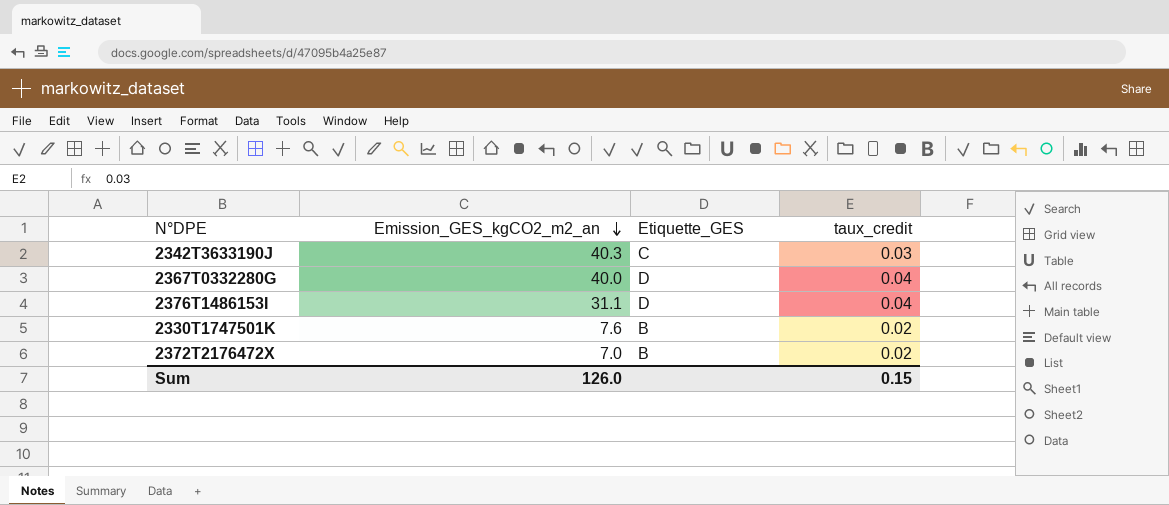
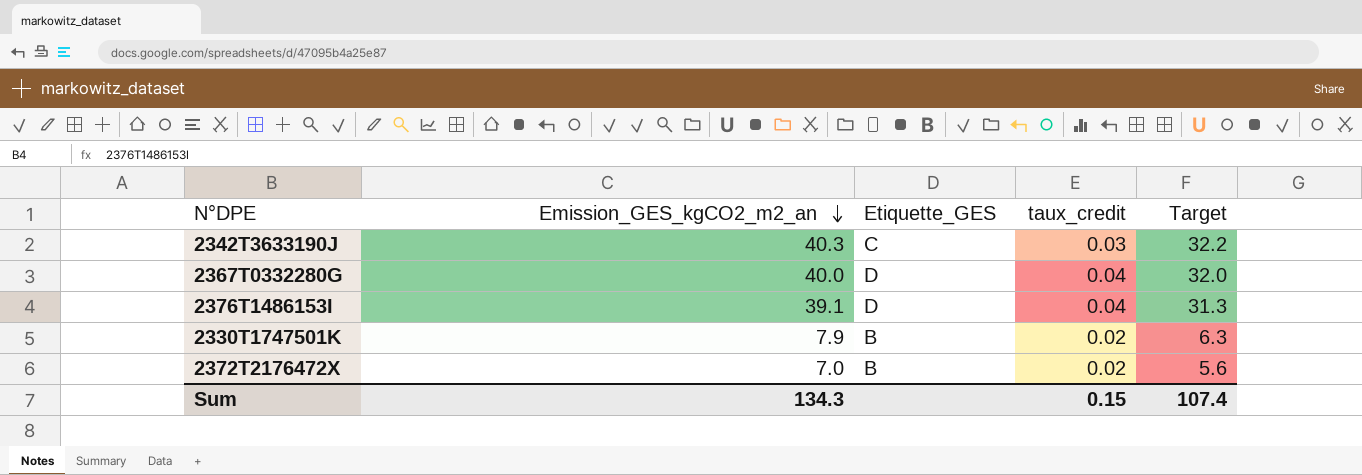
column Target | formula: none -> [Emission_GES_kgCO2_m2_an] * 0.8
2376T1486153I | Emission_GES_kgCO2_m2_an: 31.1 -> 39.1
2330T1747501K | Emission_GES_kgCO2_m2_an: 7.6 -> 7.9
Sum | Emission_GES_kgCO2_m2_an: 126.0 -> 134.3

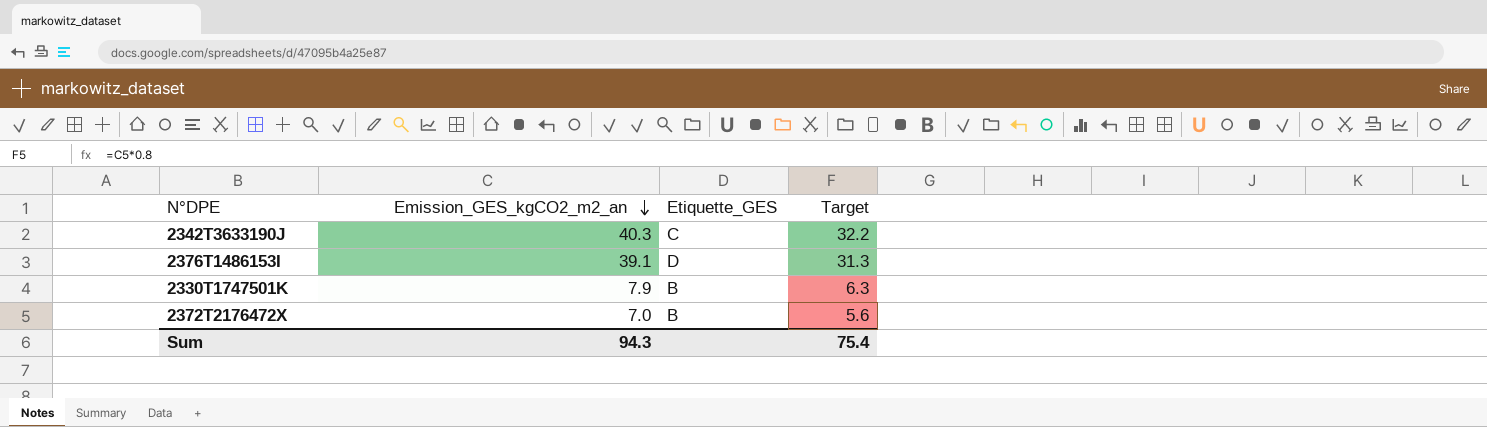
column taux_credit | position: 4 -> none
row 2367T0332280G: 40.0 | D | 0.04 | 32.0 -> none
Sum | Emission_GES_kgCO2_m2_an: 134.3 -> 94.3
Sum | Target: 107.4 -> 75.4

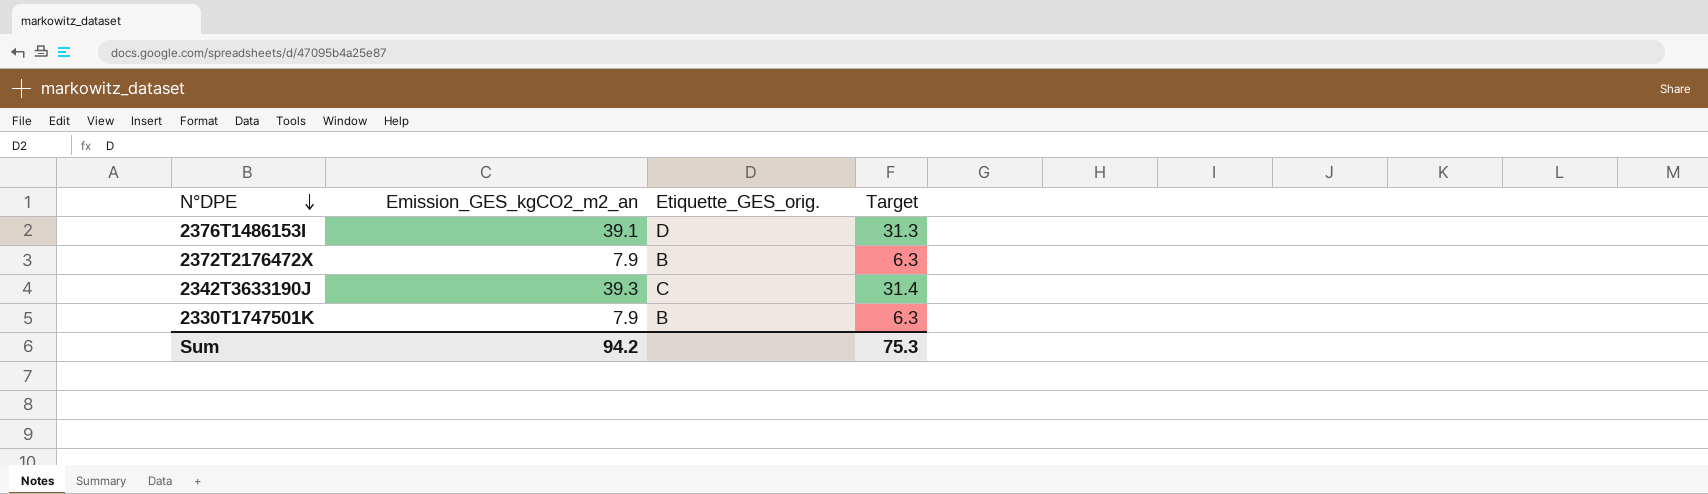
row order: Emission_GES_kgCO2_m2_an descending -> N°DPE descending
column name: Etiquette_GES -> Etiquette_GES_orig.
2372T2176472X | Emission_GES_kgCO2_m2_an: 7.0 -> 7.9
2372T2176472X | Target: 5.6 -> 6.3
2342T3633190J | Emission_GES_kgCO2_m2_an: 40.3 -> 39.3
2342T3633190J | Target: 32.2 -> 31.4
Sum | Emission_GES_kgCO2_m2_an: 94.3 -> 94.2
Sum | Target: 75.4 -> 75.3

